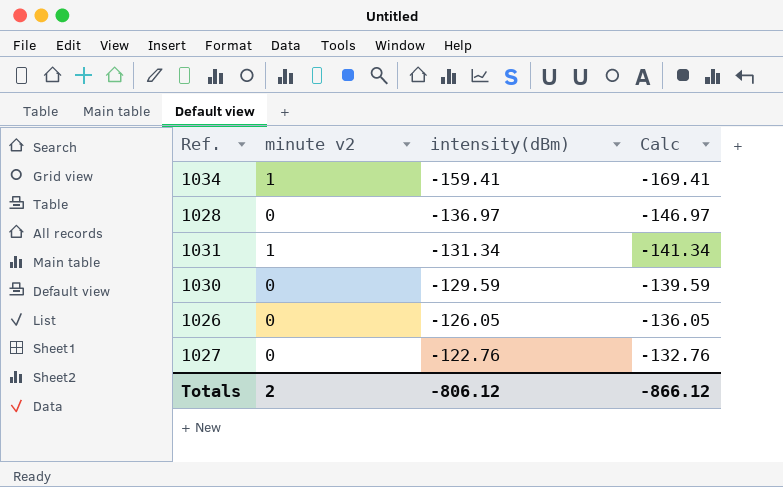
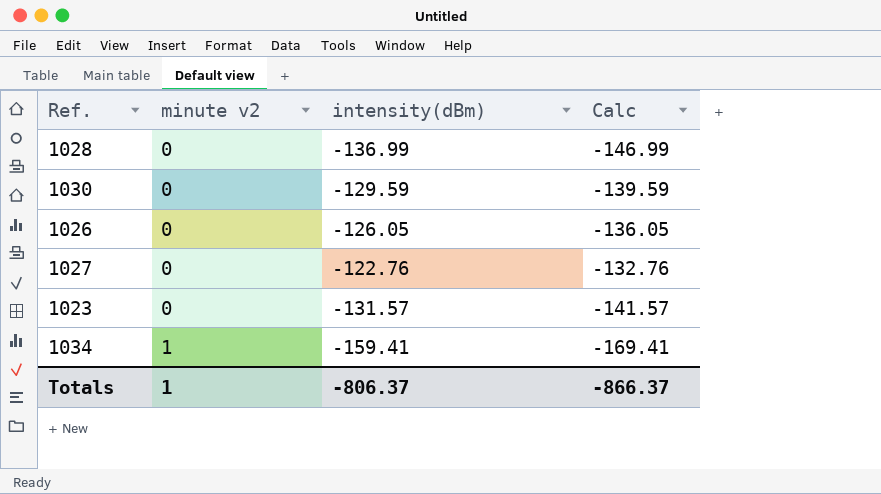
row order: intensity(dBm) ascending -> minute v2 ascending
row 1031: 1 | -131.34 | -141.34 -> none
1028 | intensity(dBm): -136.97 -> -136.99
1028 | Calc: -146.97 -> -146.99
row 1023: none -> 0 | -131.57 | -141.57
Totals | minute v2: 2 -> 1
Totals | intensity(dBm): -806.12 -> -806.37
Totals | Calc: -866.12 -> -866.37

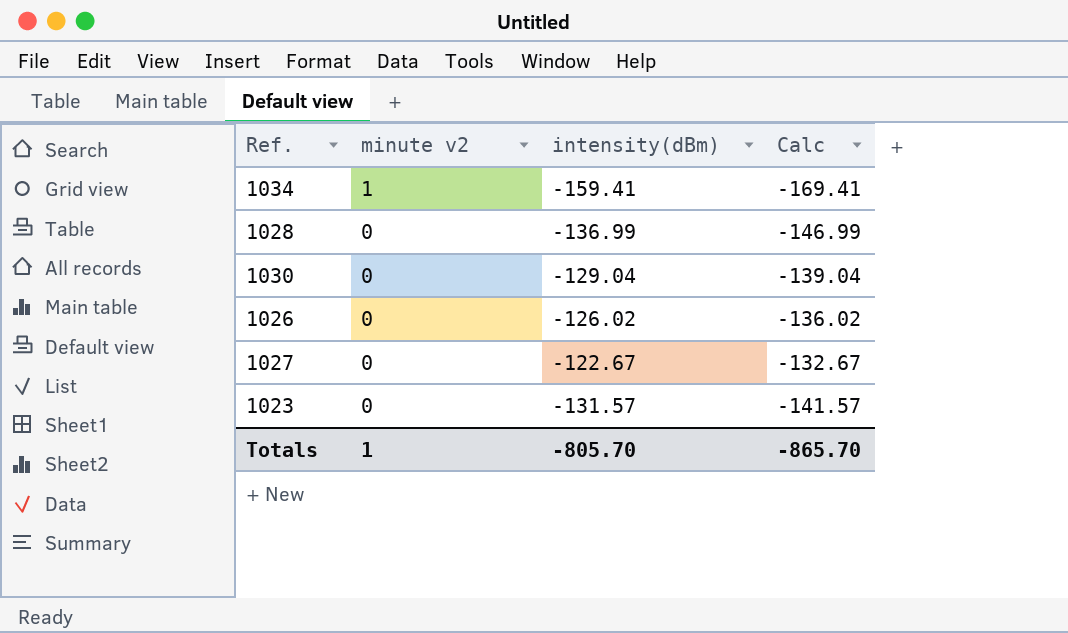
row order: minute v2 ascending -> minute v2 descending
1030 | intensity(dBm): -129.59 -> -129.04
1030 | Calc: -139.59 -> -139.04
1026 | intensity(dBm): -126.05 -> -126.02
1026 | Calc: -136.05 -> -136.02
1027 | intensity(dBm): -122.76 -> -122.67
1027 | Calc: -132.76 -> -132.67
Totals | intensity(dBm): -806.37 -> -805.70
Totals | Calc: -866.37 -> -865.70

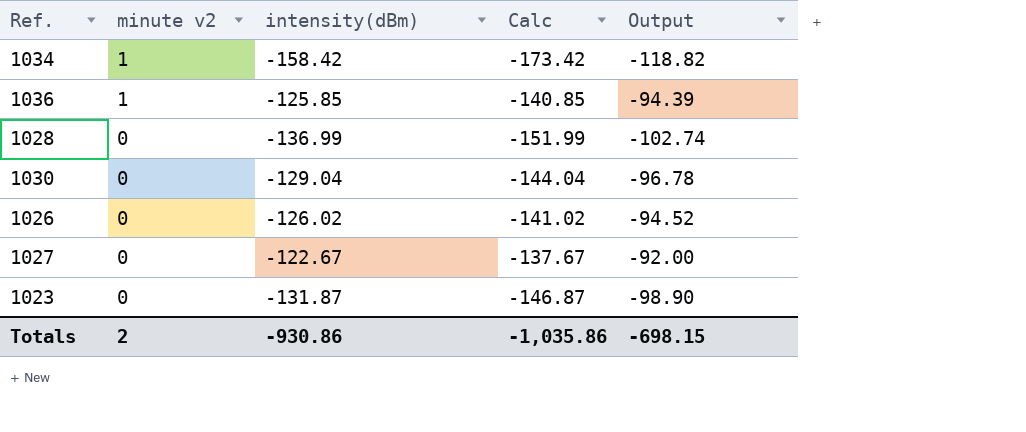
column Calc | formula: [intensity(dBm)] - 10 -> [intensity(dBm)] - 15
column Output | formula: none -> [intensity(dBm)] * 0.75
1034 | intensity(dBm): -159.41 -> -158.42
row 1036: none -> 1 | -125.85 | -140.85 | -94.39
1023 | intensity(dBm): -131.57 -> -131.87
Totals | minute v2: 1 -> 2
Totals | intensity(dBm): -805.70 -> -930.86
Totals | Calc: -865.70 -> -1,035.86

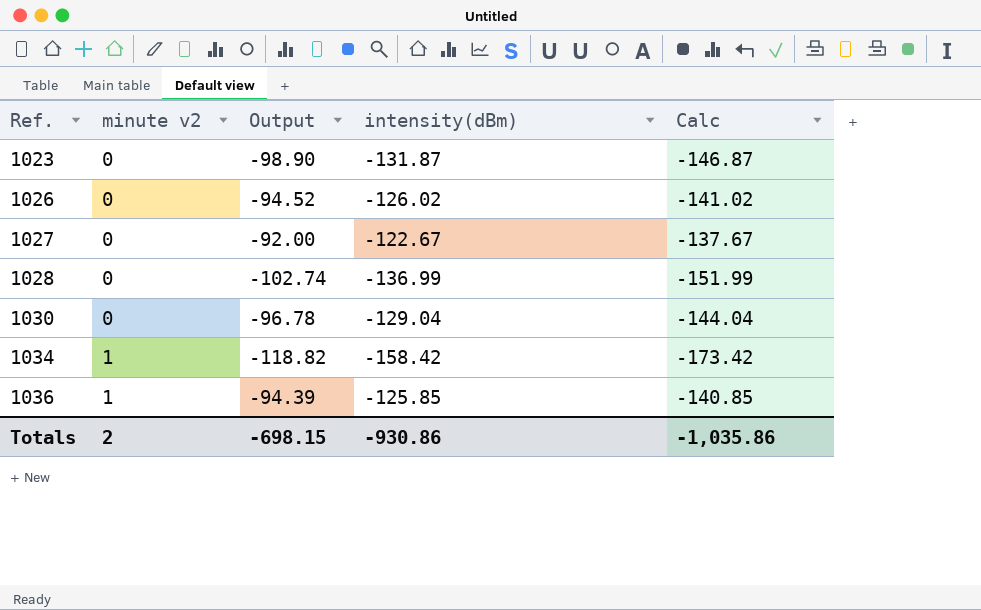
row order: minute v2 descending -> Ref. ascending
column Output | position: 5 -> 3

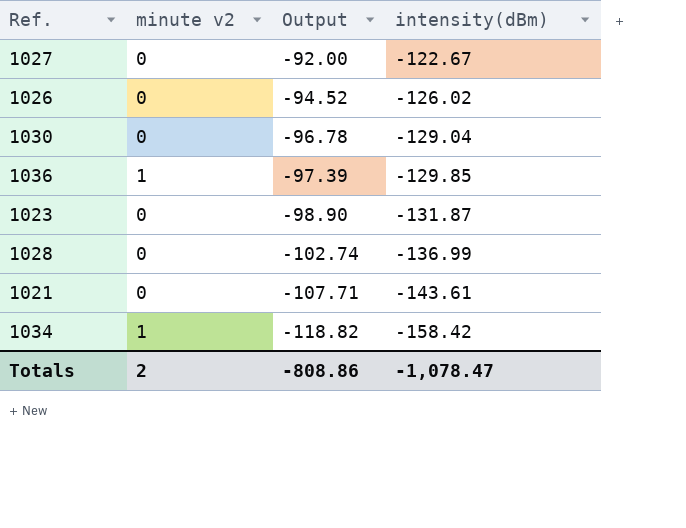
row order: Ref. ascending -> Output descending
column Calc | formula: [intensity(dBm)] - 15 -> none
1036 | Output: -94.39 -> -97.39
1036 | intensity(dBm): -125.85 -> -129.85
row 1021: none -> 0 | -107.71 | -143.61
Totals | Output: -698.15 -> -808.86
Totals | intensity(dBm): -930.86 -> -1,078.47

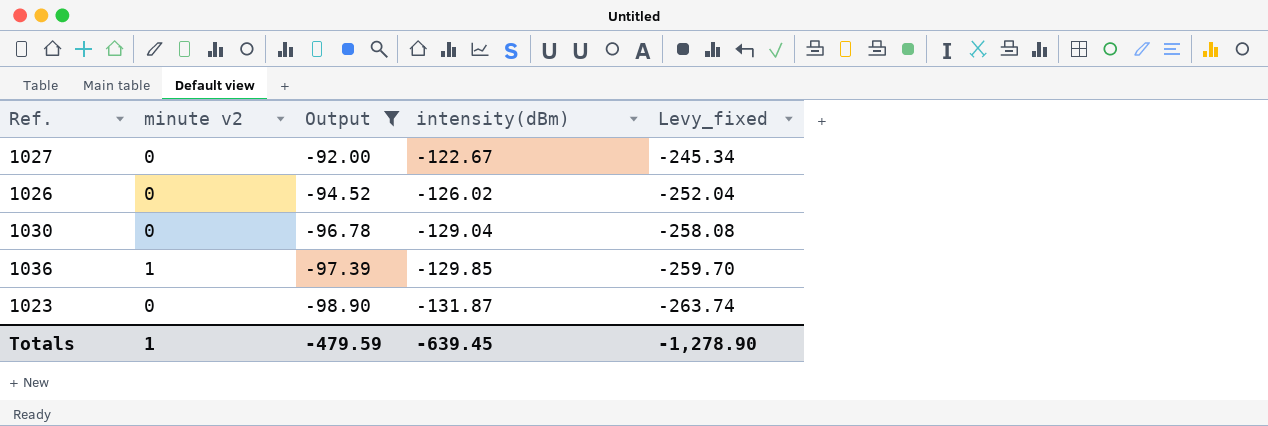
filter: none -> Output >= -98.90
column Levy_fixed | formula: none -> [intensity(dBm)] * 2
Totals | minute v2: 2 -> 1
Totals | Output: -808.86 -> -479.59
Totals | intensity(dBm): -1,078.47 -> -639.45

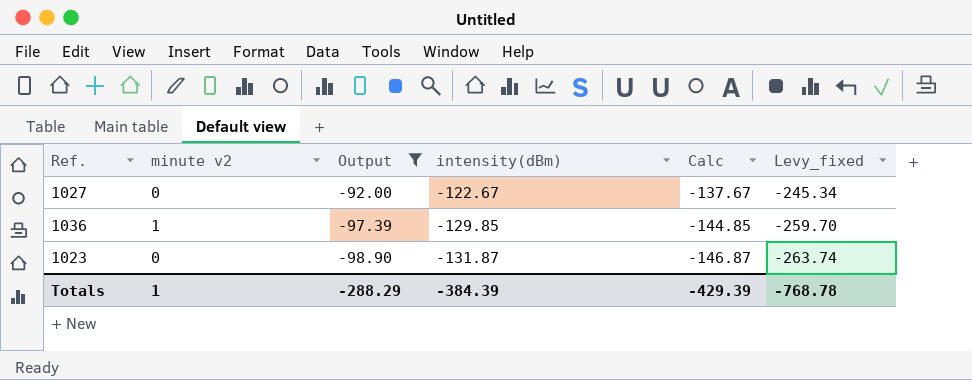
column Calc | formula: none -> [intensity(dBm)] - 15
row 1026: 0 | -94.52 | -126.02 | -252.04 -> none
row 1030: 0 | -96.78 | -129.04 | -258.08 -> none
Totals | Output: -479.59 -> -288.29
Totals | intensity(dBm): -639.45 -> -384.39
Totals | Levy_fixed: -1,278.90 -> -768.78

